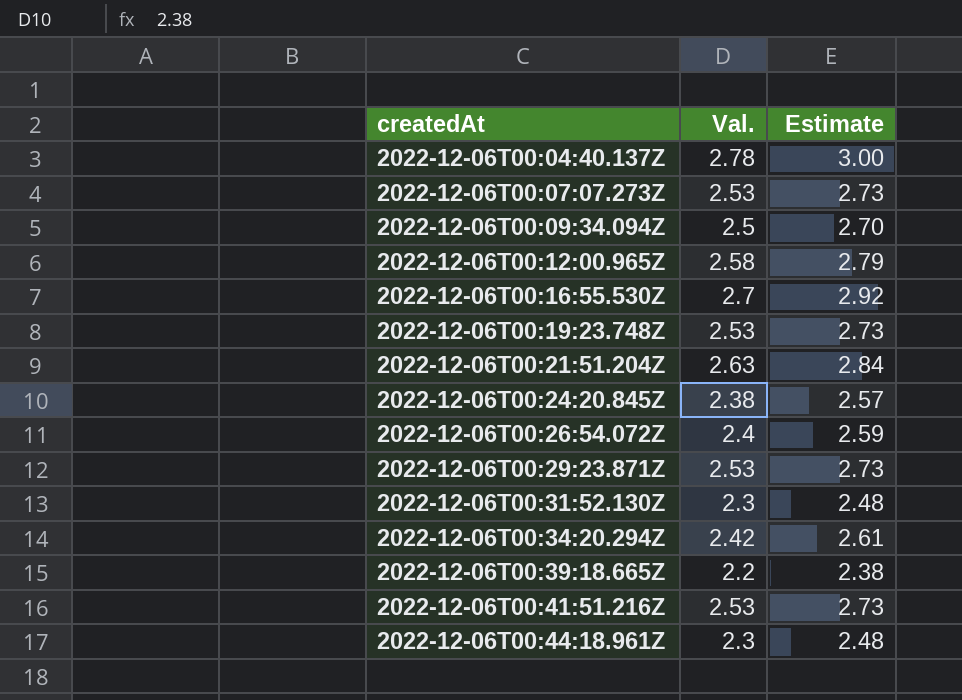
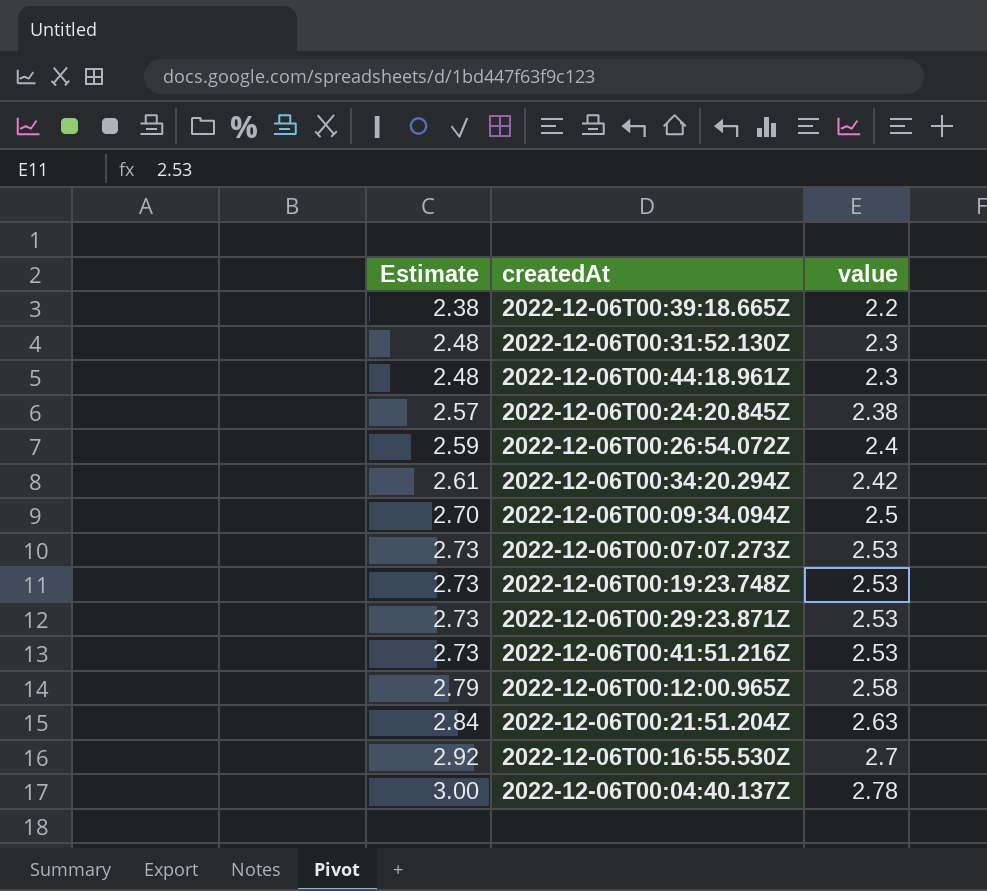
row order: createdAt ascending -> Estimate ascending
column Estimate | position: 3 -> 1
column name: Val. -> value

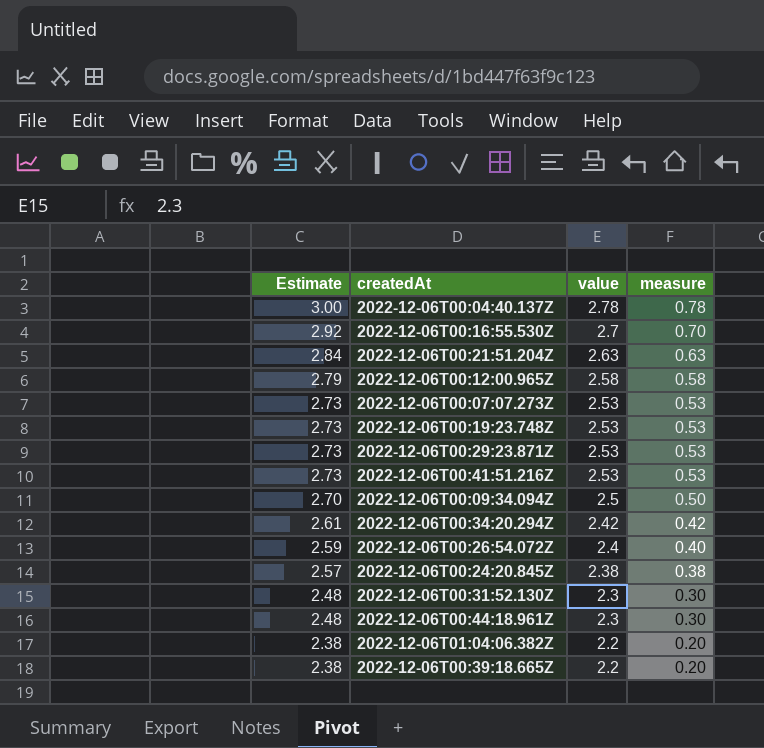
row order: Estimate ascending -> Estimate descending
column measure | formula: none -> [value] - 2
row 2022-12-06T01:04:06.382Z: none -> 2.38 | 2.2 | 0.20

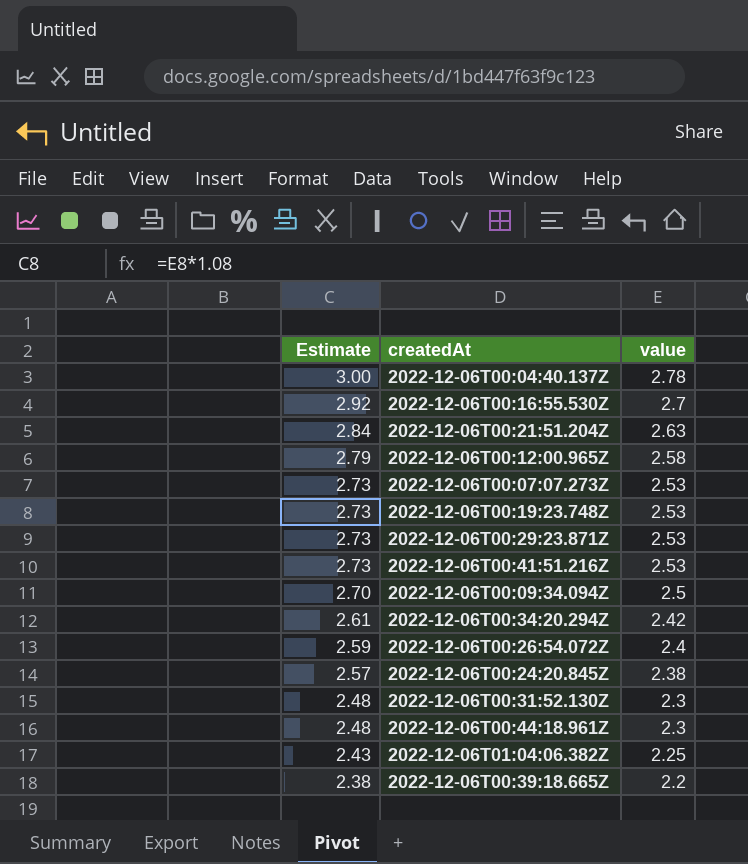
column measure | formula: [value] - 2 -> none
2022-12-06T01:04:06.382Z | Estimate: 2.38 -> 2.43
2022-12-06T01:04:06.382Z | value: 2.2 -> 2.25

